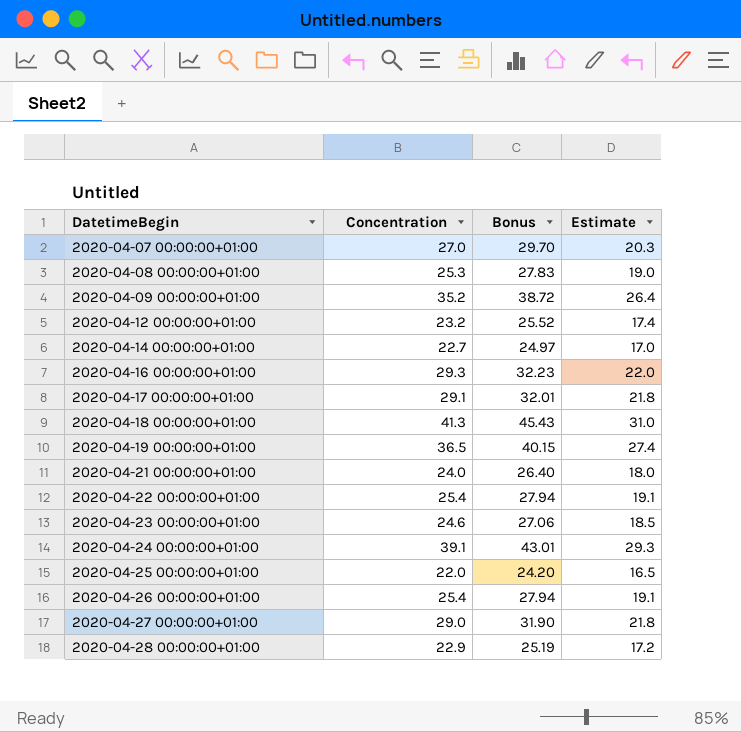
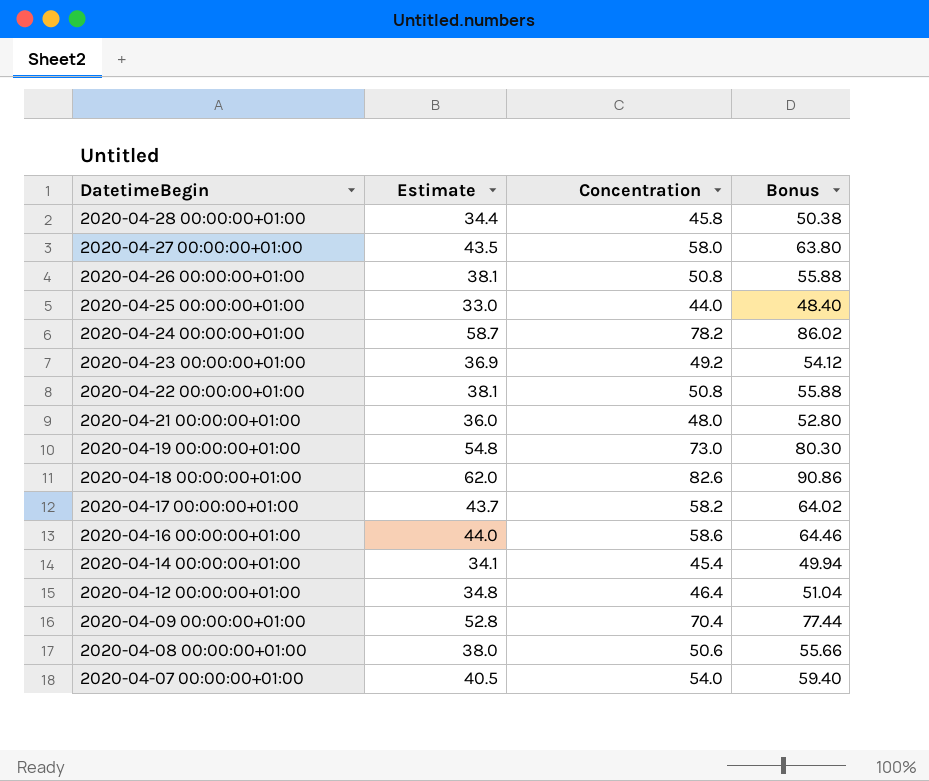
row order: DatetimeBegin ascending -> DatetimeBegin descending
column Estimate | position: 4 -> 2
2020-04-28 00:00:00+01:00 | Estimate: 17.2 -> 34.4
2020-04-28 00:00:00+01:00 | Concentration: 22.9 -> 45.8
2020-04-28 00:00:00+01:00 | Bonus: 25.19 -> 50.38
2020-04-27 00:00:00+01:00 | Estimate: 21.8 -> 43.5
2020-04-27 00:00:00+01:00 | Concentration: 29.0 -> 58.0
2020-04-27 00:00:00+01:00 | Bonus: 31.90 -> 63.80
2020-04-26 00:00:00+01:00 | Estimate: 19.1 -> 38.1
2020-04-26 00:00:00+01:00 | Concentration: 25.4 -> 50.8
2020-04-26 00:00:00+01:00 | Bonus: 27.94 -> 55.88
2020-04-25 00:00:00+01:00 | Estimate: 16.5 -> 33.0
2020-04-25 00:00:00+01:00 | Concentration: 22.0 -> 44.0
2020-04-25 00:00:00+01:00 | Bonus: 24.20 -> 48.40
2020-04-24 00:00:00+01:00 | Estimate: 29.3 -> 58.7
2020-04-24 00:00:00+01:00 | Concentration: 39.1 -> 78.2
2020-04-24 00:00:00+01:00 | Bonus: 43.01 -> 86.02
2020-04-23 00:00:00+01:00 | Estimate: 18.5 -> 36.9
2020-04-23 00:00:00+01:00 | Concentration: 24.6 -> 49.2
2020-04-23 00:00:00+01:00 | Bonus: 27.06 -> 54.12
2020-04-22 00:00:00+01:00 | Estimate: 19.1 -> 38.1
2020-04-22 00:00:00+01:00 | Concentration: 25.4 -> 50.8
2020-04-22 00:00:00+01:00 | Bonus: 27.94 -> 55.88
2020-04-21 00:00:00+01:00 | Estimate: 18.0 -> 36.0
2020-04-21 00:00:00+01:00 | Concentration: 24.0 -> 48.0
2020-04-21 00:00:00+01:00 | Bonus: 26.40 -> 52.80
2020-04-19 00:00:00+01:00 | Estimate: 27.4 -> 54.8
2020-04-19 00:00:00+01:00 | Concentration: 36.5 -> 73.0
2020-04-19 00:00:00+01:00 | Bonus: 40.15 -> 80.30
2020-04-18 00:00:00+01:00 | Estimate: 31.0 -> 62.0
2020-04-18 00:00:00+01:00 | Concentration: 41.3 -> 82.6
2020-04-18 00:00:00+01:00 | Bonus: 45.43 -> 90.86
2020-04-17 00:00:00+01:00 | Estimate: 21.8 -> 43.7
2020-04-17 00:00:00+01:00 | Concentration: 29.1 -> 58.2
2020-04-17 00:00:00+01:00 | Bonus: 32.01 -> 64.02
2020-04-16 00:00:00+01:00 | Estimate: 22.0 -> 44.0
2020-04-16 00:00:00+01:00 | Concentration: 29.3 -> 58.6
2020-04-16 00:00:00+01:00 | Bonus: 32.23 -> 64.46
2020-04-14 00:00:00+01:00 | Estimate: 17.0 -> 34.1
2020-04-14 00:00:00+01:00 | Concentration: 22.7 -> 45.4
2020-04-14 00:00:00+01:00 | Bonus: 24.97 -> 49.94
2020-04-12 00:00:00+01:00 | Estimate: 17.4 -> 34.8
2020-04-12 00:00:00+01:00 | Concentration: 23.2 -> 46.4
2020-04-12 00:00:00+01:00 | Bonus: 25.52 -> 51.04
2020-04-09 00:00:00+01:00 | Estimate: 26.4 -> 52.8
2020-04-09 00:00:00+01:00 | Concentration: 35.2 -> 70.4
2020-04-09 00:00:00+01:00 | Bonus: 38.72 -> 77.44
2020-04-08 00:00:00+01:00 | Estimate: 19.0 -> 38.0
2020-04-08 00:00:00+01:00 | Concentration: 25.3 -> 50.6
2020-04-08 00:00:00+01:00 | Bonus: 27.83 -> 55.66
2020-04-07 00:00:00+01:00 | Estimate: 20.3 -> 40.5
2020-04-07 00:00:00+01:00 | Concentration: 27.0 -> 54.0
2020-04-07 00:00:00+01:00 | Bonus: 29.70 -> 59.40

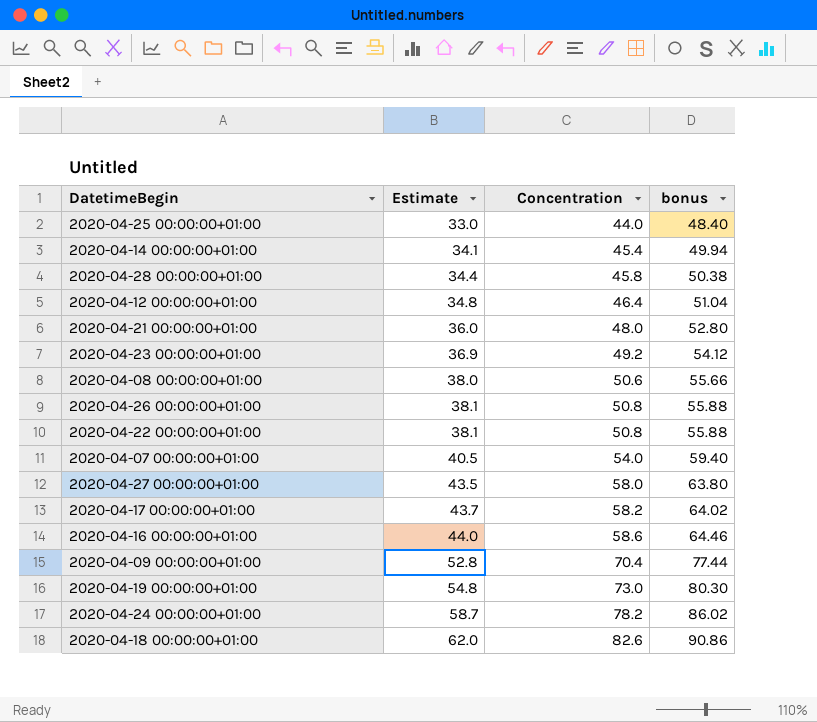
row order: DatetimeBegin descending -> Estimate ascending
column name: Bonus -> bonus

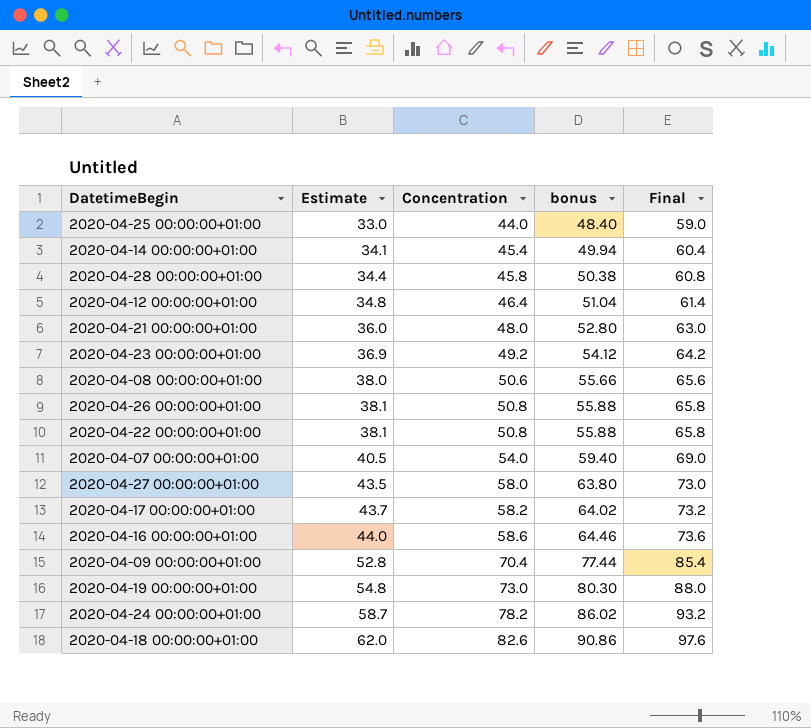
column Final | formula: none -> [Concentration] + 15

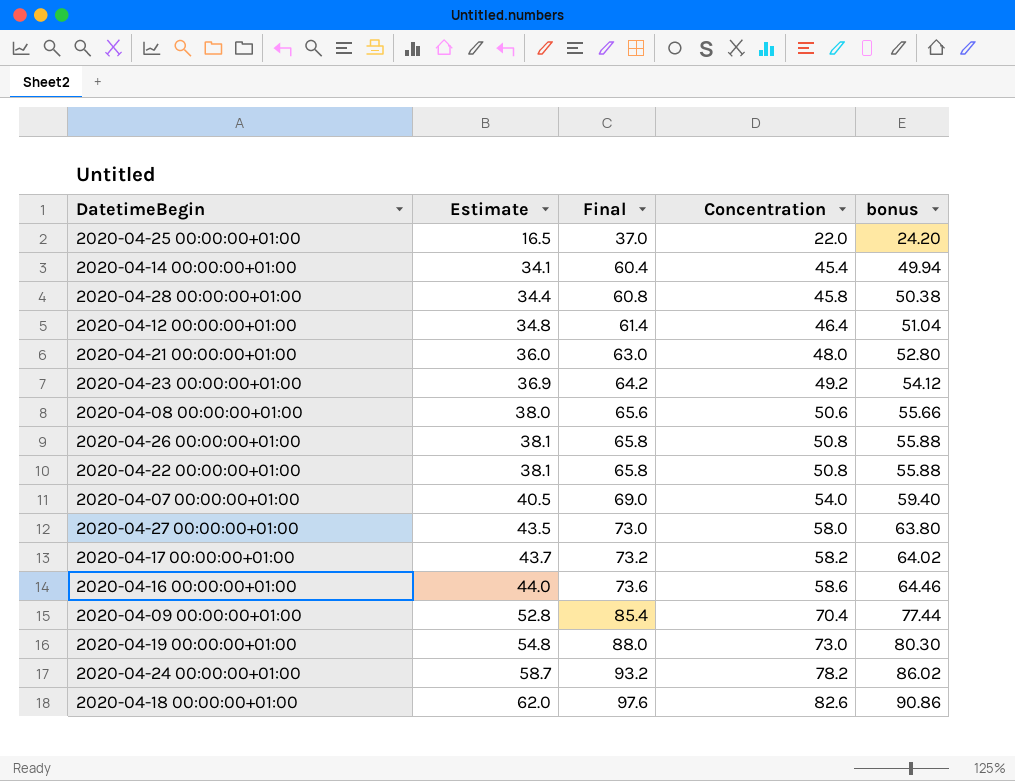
column Final | position: 5 -> 3
2020-04-25 00:00:00+01:00 | Estimate: 33.0 -> 16.5
2020-04-25 00:00:00+01:00 | Final: 59.0 -> 37.0
2020-04-25 00:00:00+01:00 | Concentration: 44.0 -> 22.0
2020-04-25 00:00:00+01:00 | bonus: 48.40 -> 24.20

